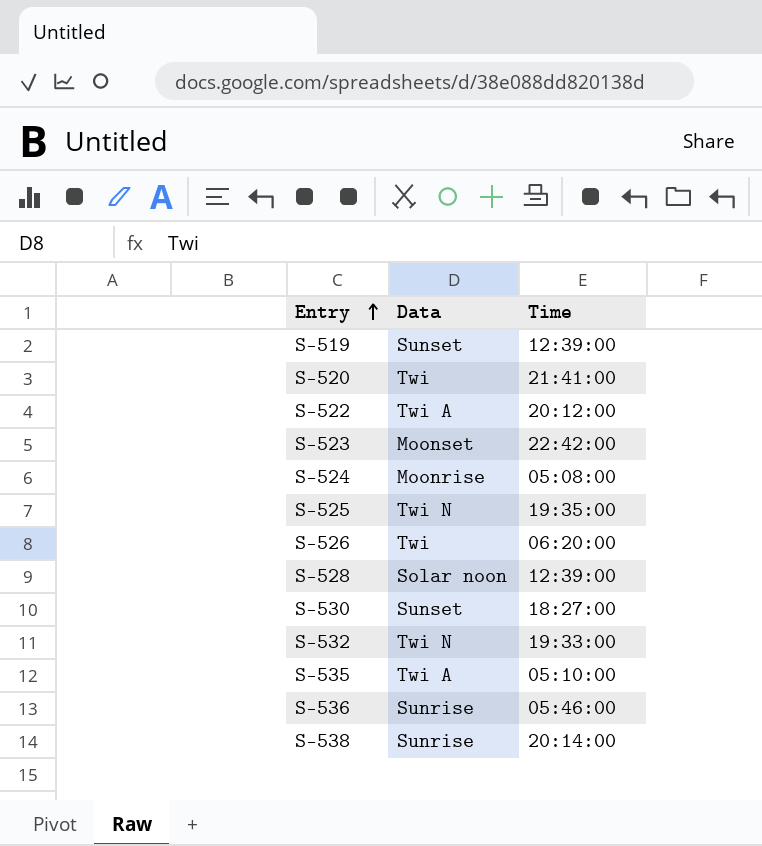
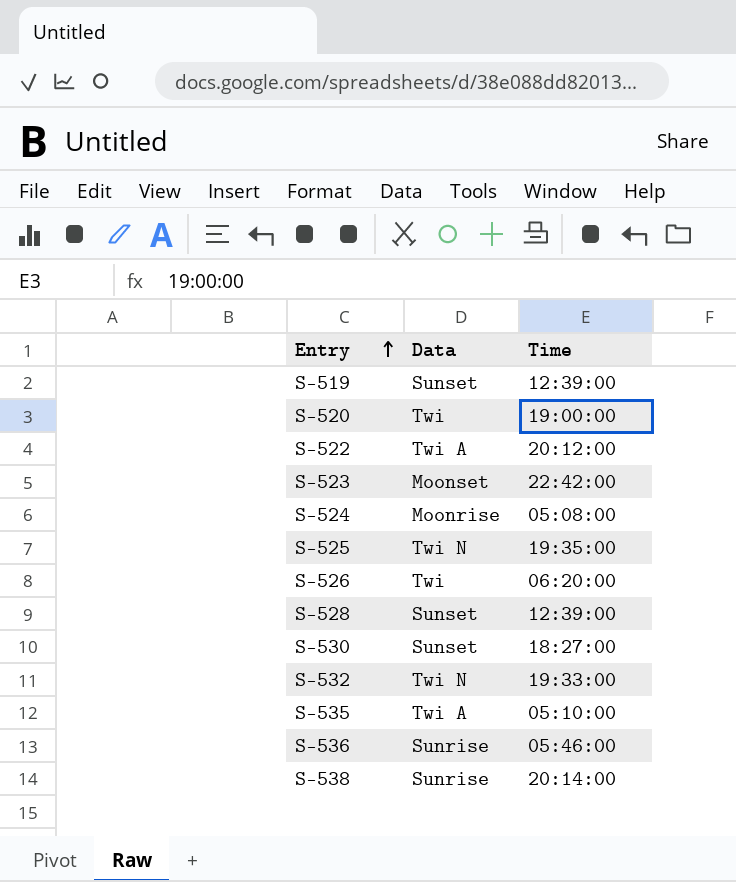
S-520 | Time: 21:41:00 -> 19:00:00
S-528 | Data: Solar noon -> Sunset

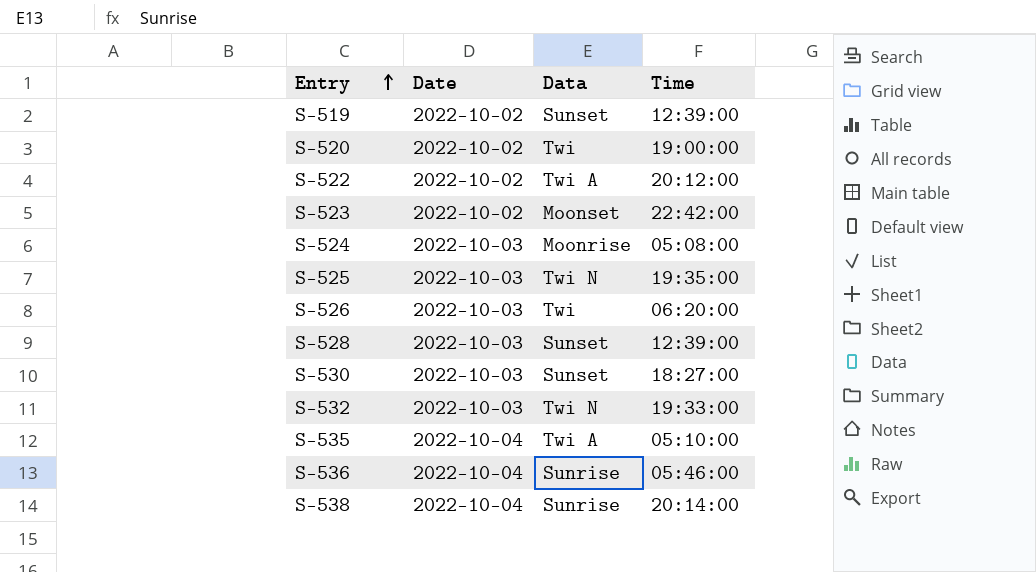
column Date | position: none -> 2

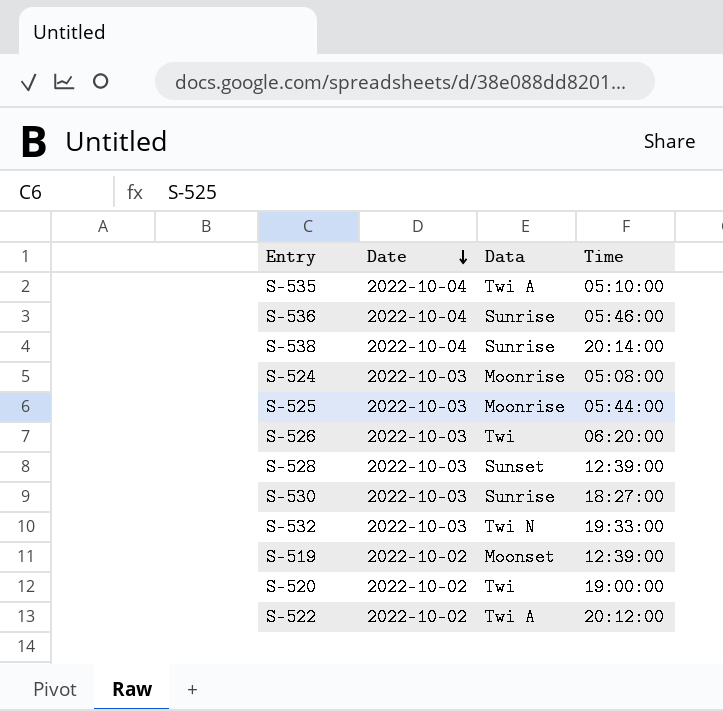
row order: Entry ascending -> Date descending
row S-523: 2022-10-02 | Moonset | 22:42:00 -> none
S-525 | Data: Twi N -> Moonrise
S-525 | Time: 19:35:00 -> 05:44:00
S-530 | Data: Sunset -> Sunrise
S-519 | Data: Sunset -> Moonset

